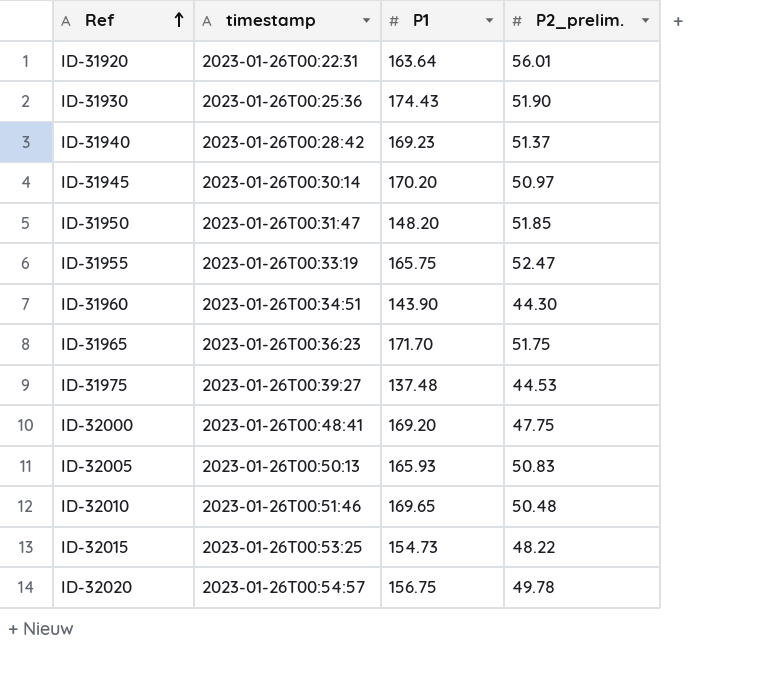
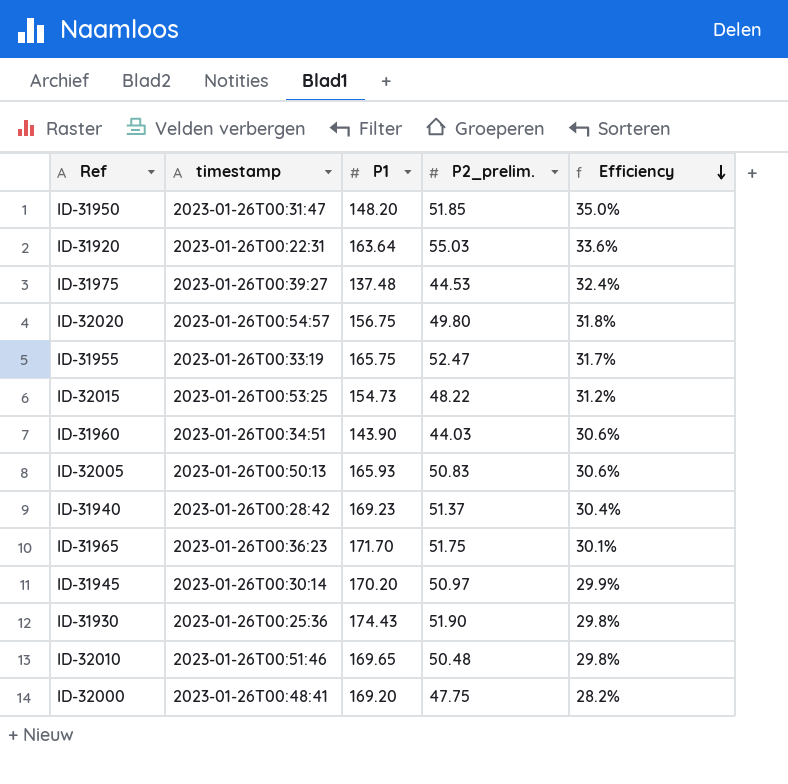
row order: Ref ascending -> Efficiency descending
column Efficiency | formula: none -> [P2_prelim.] / [P1]
ID-31920 | P2_prelim.: 56.01 -> 55.03
ID-32020 | P2_prelim.: 49.78 -> 49.80
ID-31960 | P2_prelim.: 44.30 -> 44.03

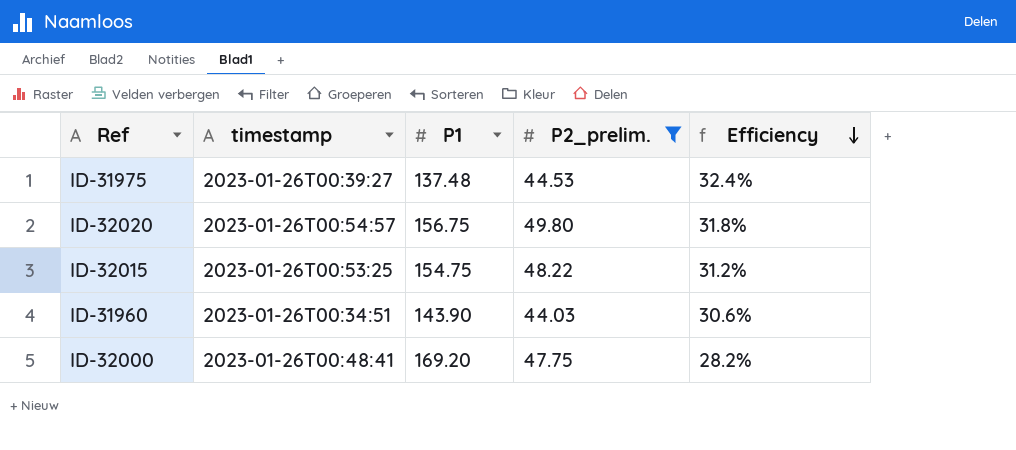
filter: none -> P2_prelim. <= 49.80
ID-32015 | P1: 154.73 -> 154.75

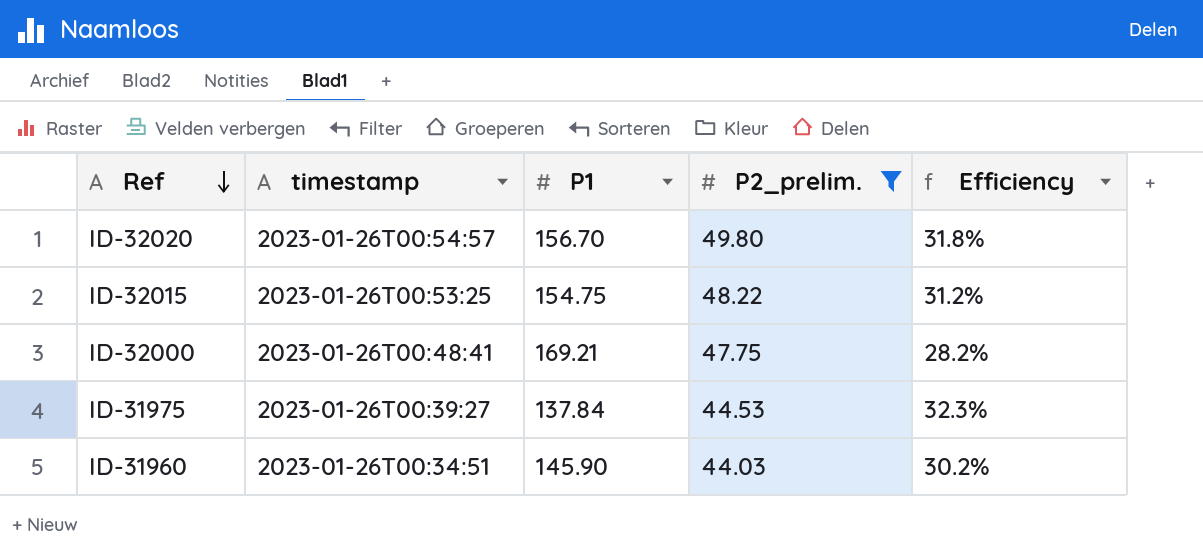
row order: Efficiency descending -> Ref descending
ID-32020 | P1: 156.75 -> 156.70
ID-32000 | P1: 169.20 -> 169.21
ID-31975 | P1: 137.48 -> 137.84
ID-31975 | Efficiency: 32.4% -> 32.3%
ID-31960 | P1: 143.90 -> 145.90
ID-31960 | Efficiency: 30.6% -> 30.2%

